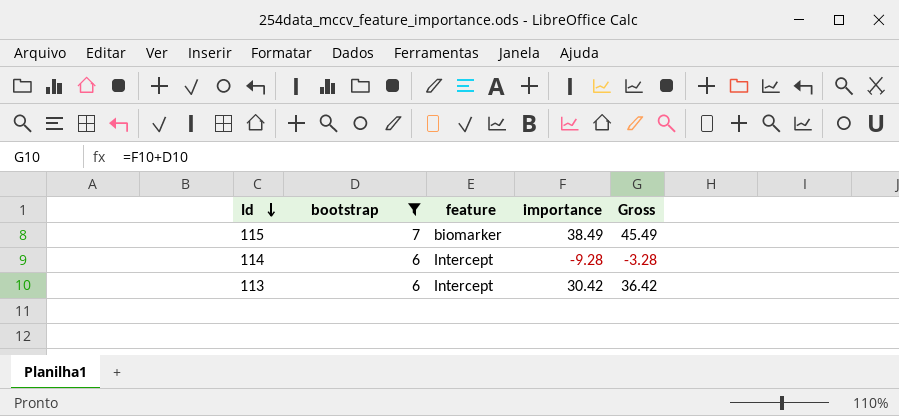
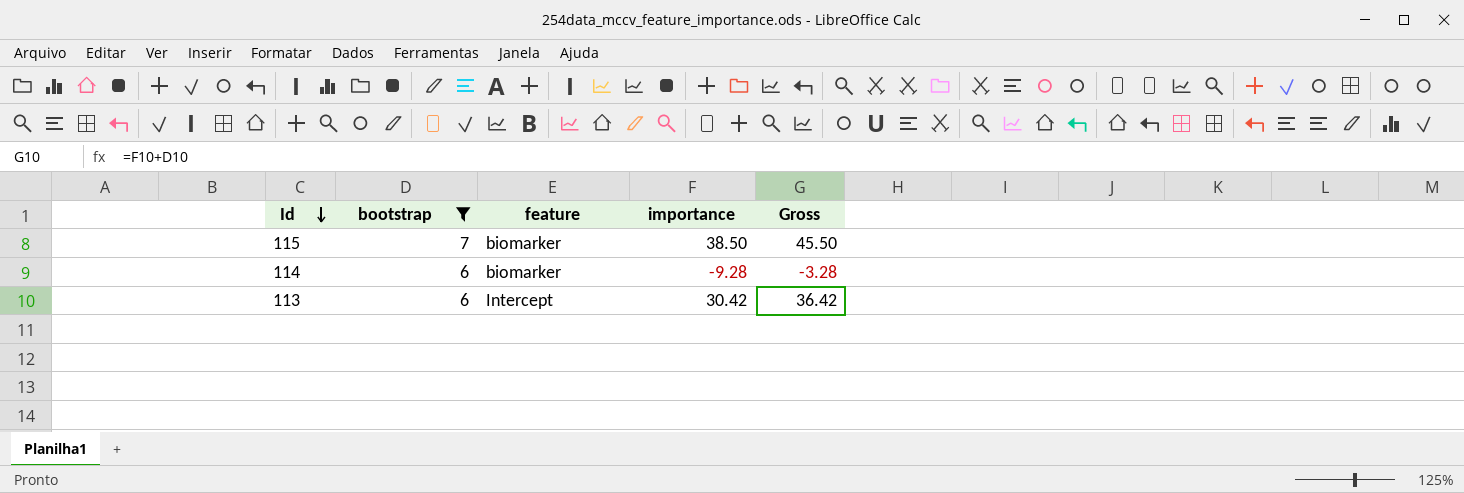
115 | importance: 38.49 -> 38.50
115 | Gross: 45.49 -> 45.50
114 | feature: Intercept -> biomarker

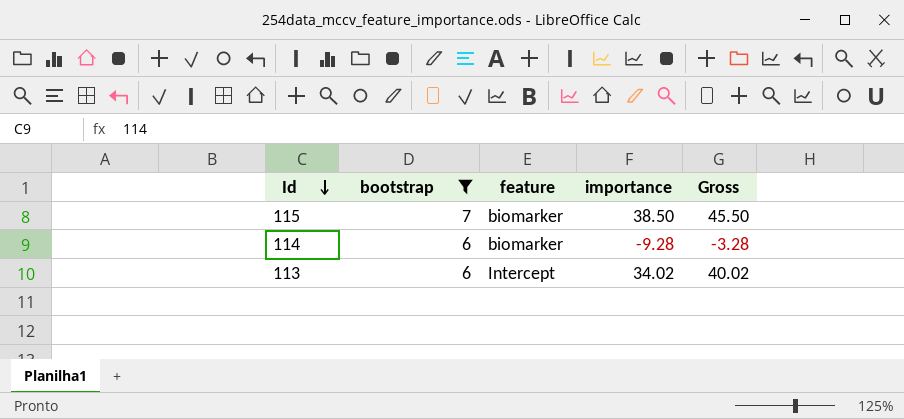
113 | importance: 30.42 -> 34.02
113 | Gross: 36.42 -> 40.02

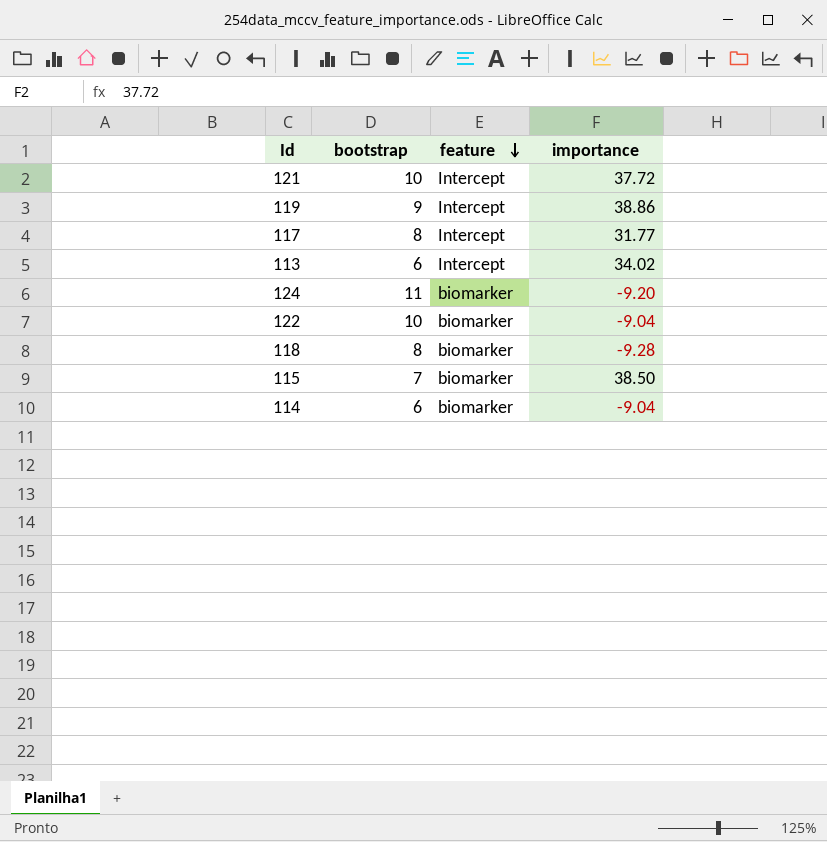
filter: bootstrap <= 7 -> none
row order: Id descending -> feature descending
column Gross | formula: [bootstrap] + [importance] -> none
114 | importance: -9.28 -> -9.04

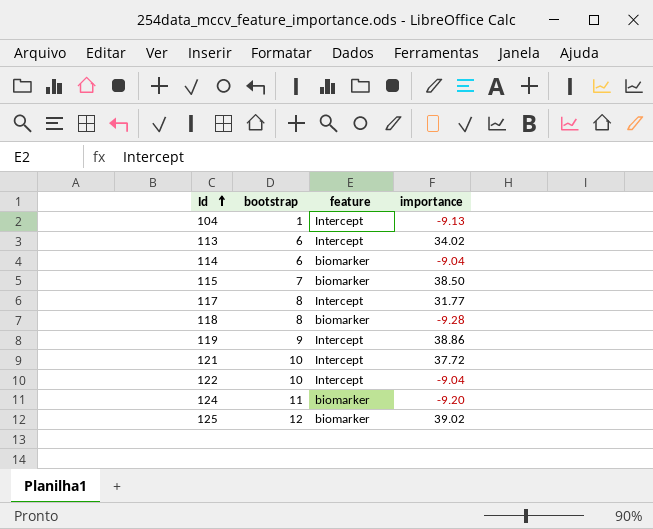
row order: feature descending -> Id ascending
row 104: none -> 1 | Intercept | -9.13
122 | feature: biomarker -> Intercept
row 125: none -> 12 | biomarker | 39.02

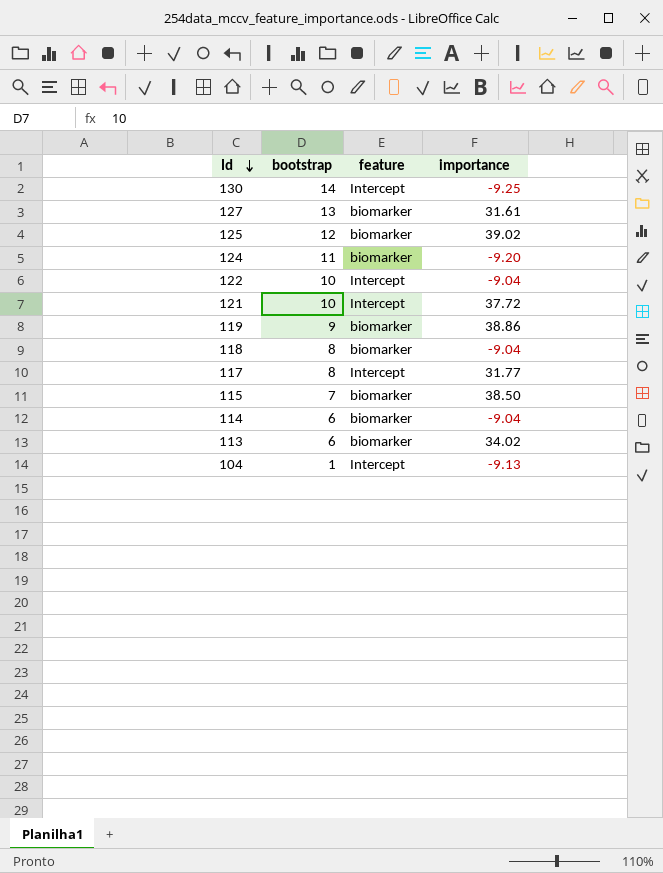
row order: Id ascending -> Id descending
row 130: none -> 14 | Intercept | -9.25
row 127: none -> 13 | biomarker | 31.61
119 | feature: Intercept -> biomarker
118 | importance: -9.28 -> -9.04
113 | feature: Intercept -> biomarker

